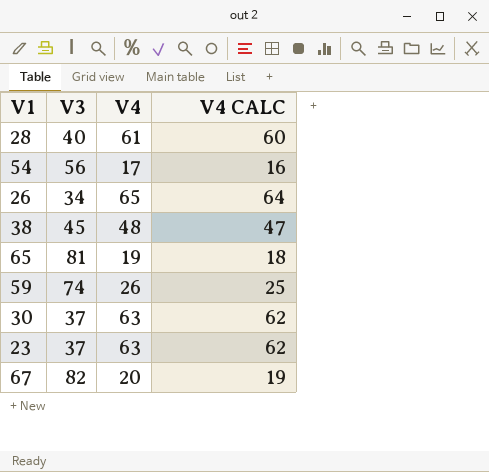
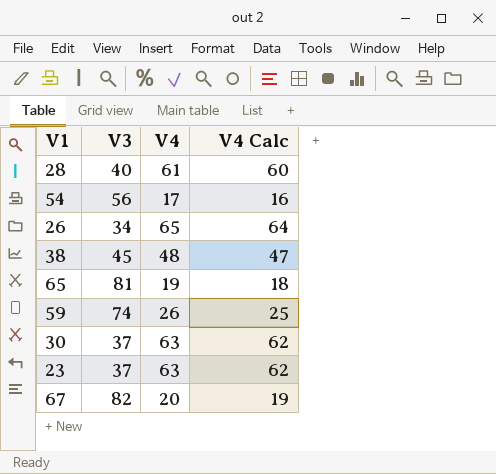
column name: V4 CALC -> V4 Calc

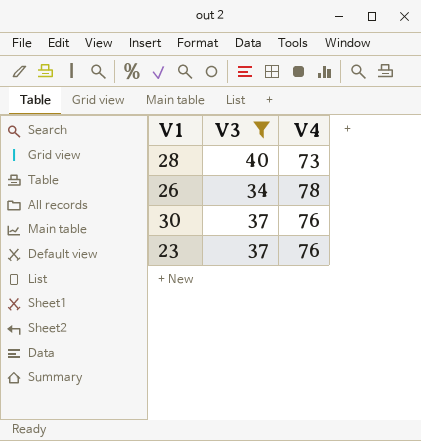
filter: none -> V3 <= 40
column V4 Calc | formula: [V4] - 1 -> none
28 | V4: 61 -> 73
26 | V4: 65 -> 78
30 | V4: 63 -> 76
23 | V4: 63 -> 76

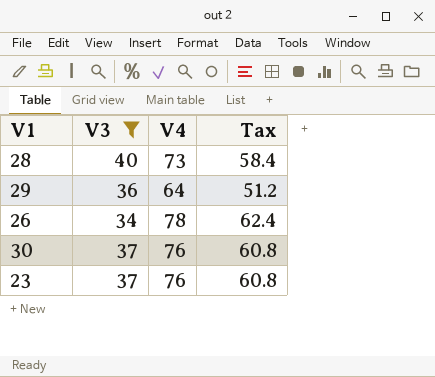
column Tax | formula: none -> [V4] * 0.8
row 29: none -> 36 | 64 | 51.2

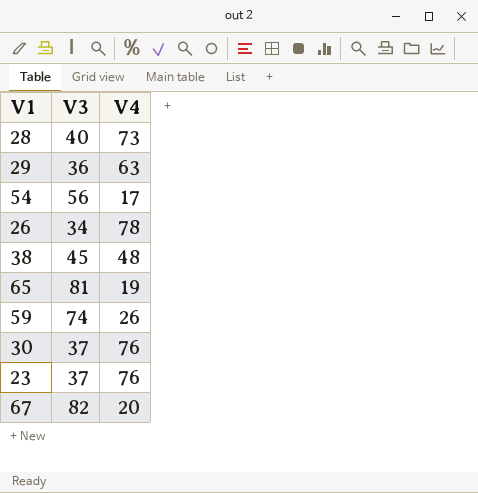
filter: V3 <= 40 -> none
column Tax | formula: [V4] * 0.8 -> none
29 | V4: 64 -> 63

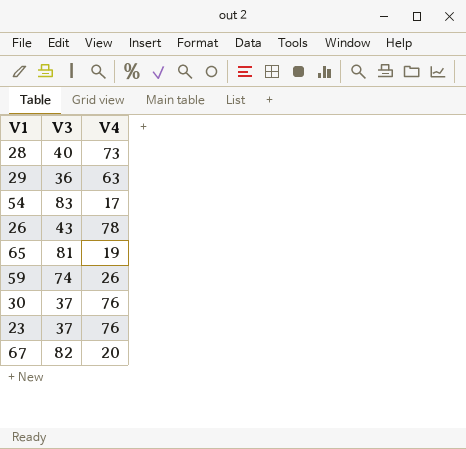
row 38: 45 | 48 -> none
54 | V3: 56 -> 83
26 | V3: 34 -> 43

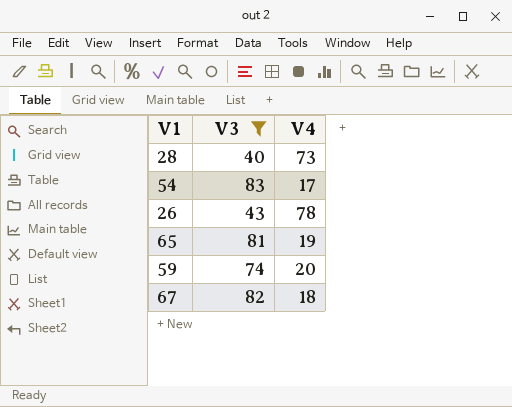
filter: none -> V3 >= 40
59 | V4: 26 -> 20
67 | V4: 20 -> 18

